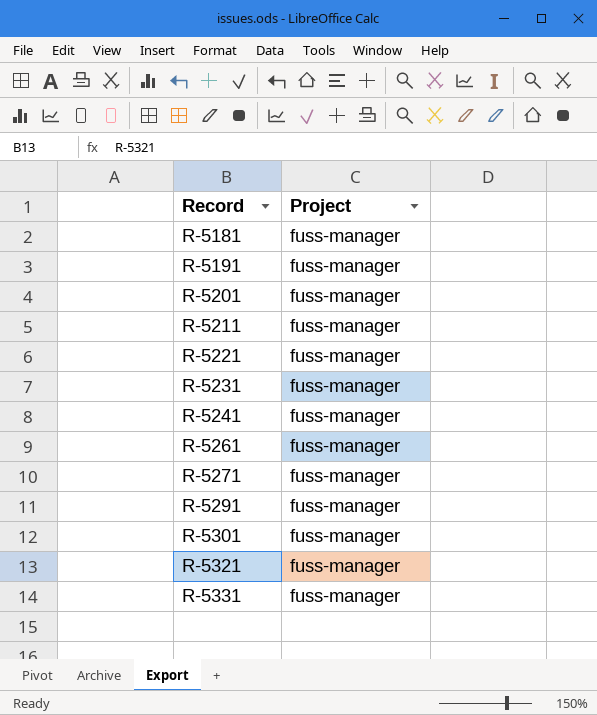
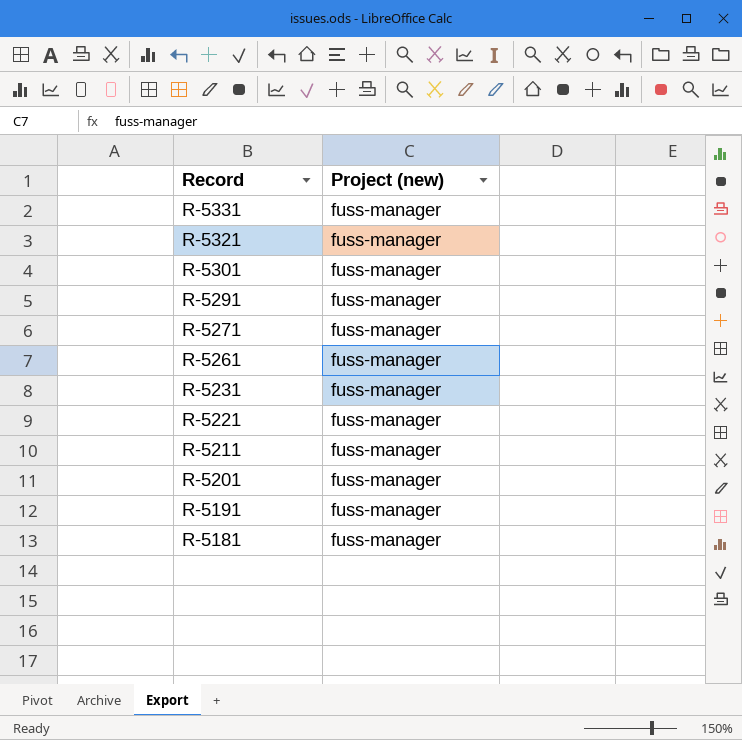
row order: Record ascending -> Record descending
column name: Project -> Project (new)
row R-5241: fuss-manager -> none

